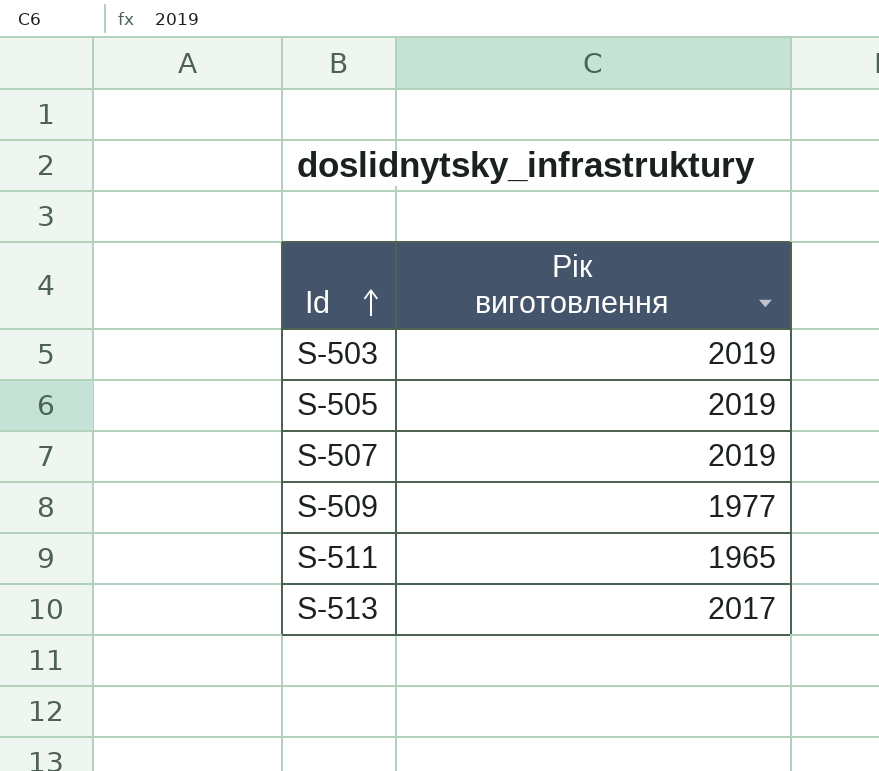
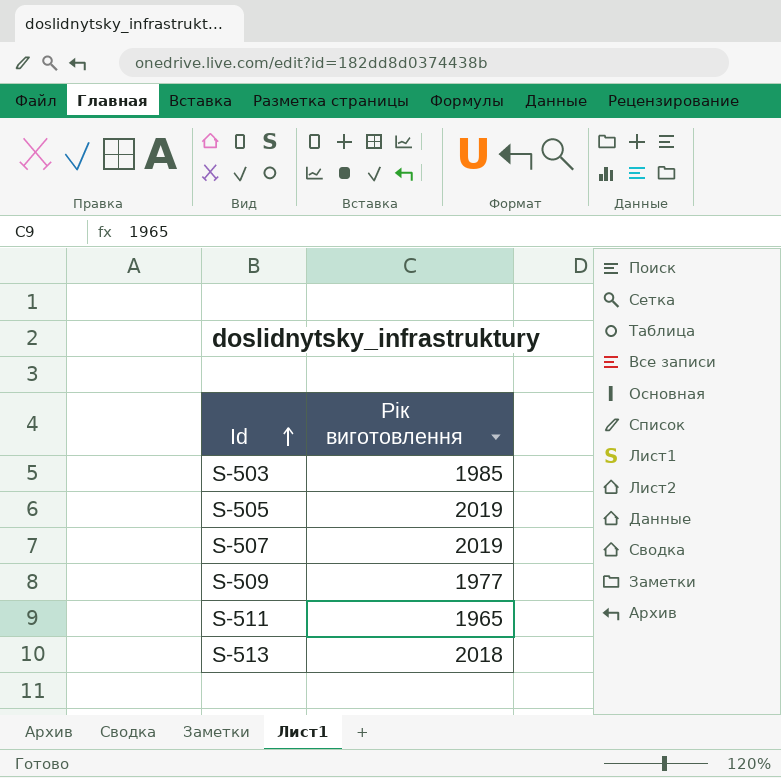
S-503 | Рік виготовлення: 2019 -> 1985
S-513 | Рік виготовлення: 2017 -> 2018

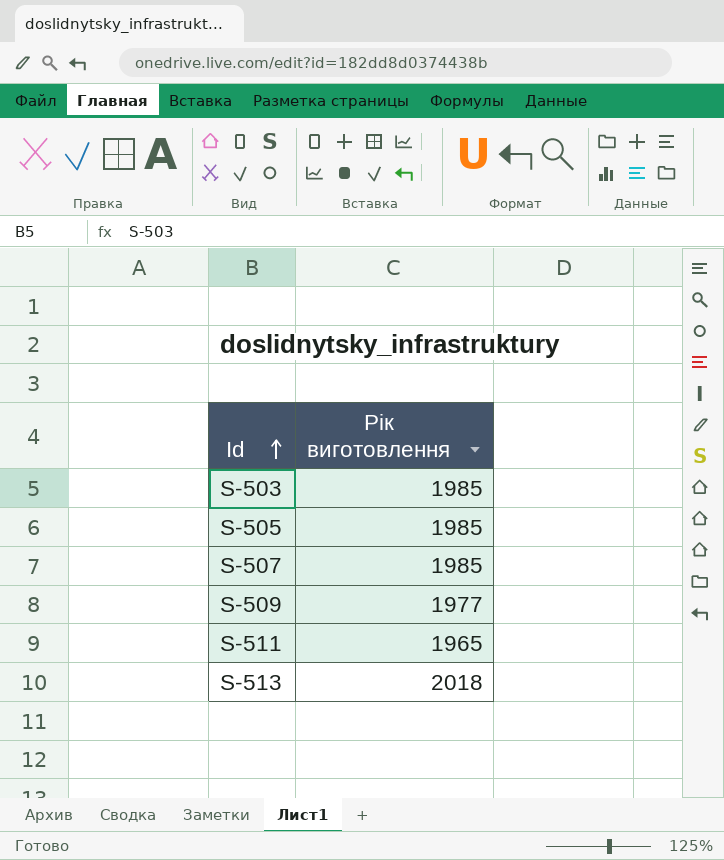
S-505 | Рік виготовлення: 2019 -> 1985
S-507 | Рік виготовлення: 2019 -> 1985

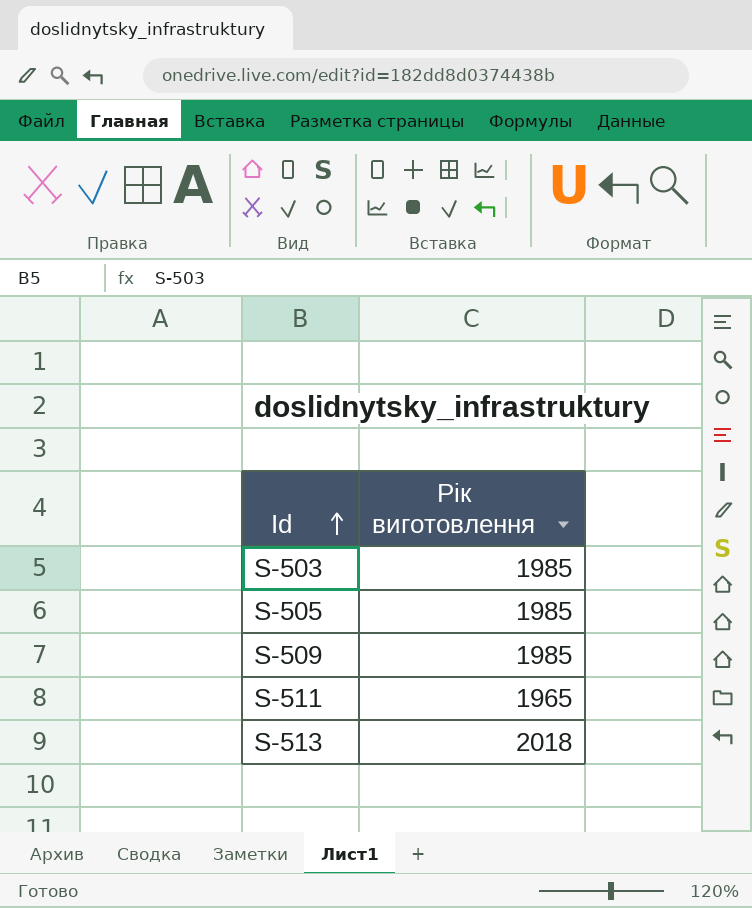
row S-507: 1985 -> none
S-509 | Рік виготовлення: 1977 -> 1985

